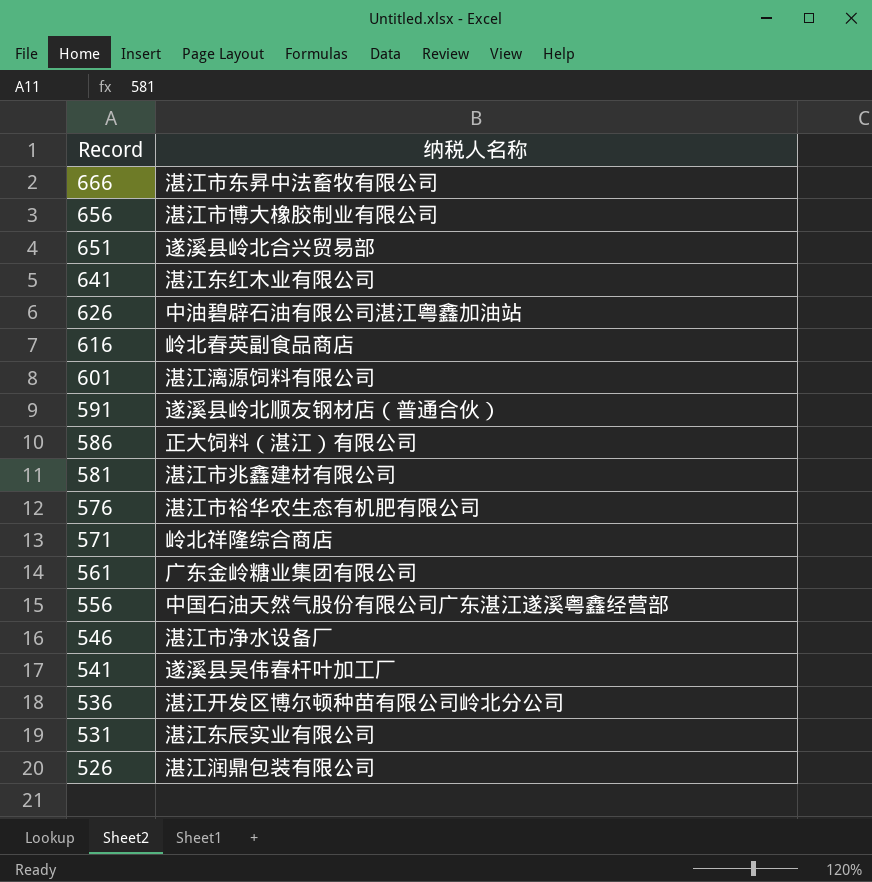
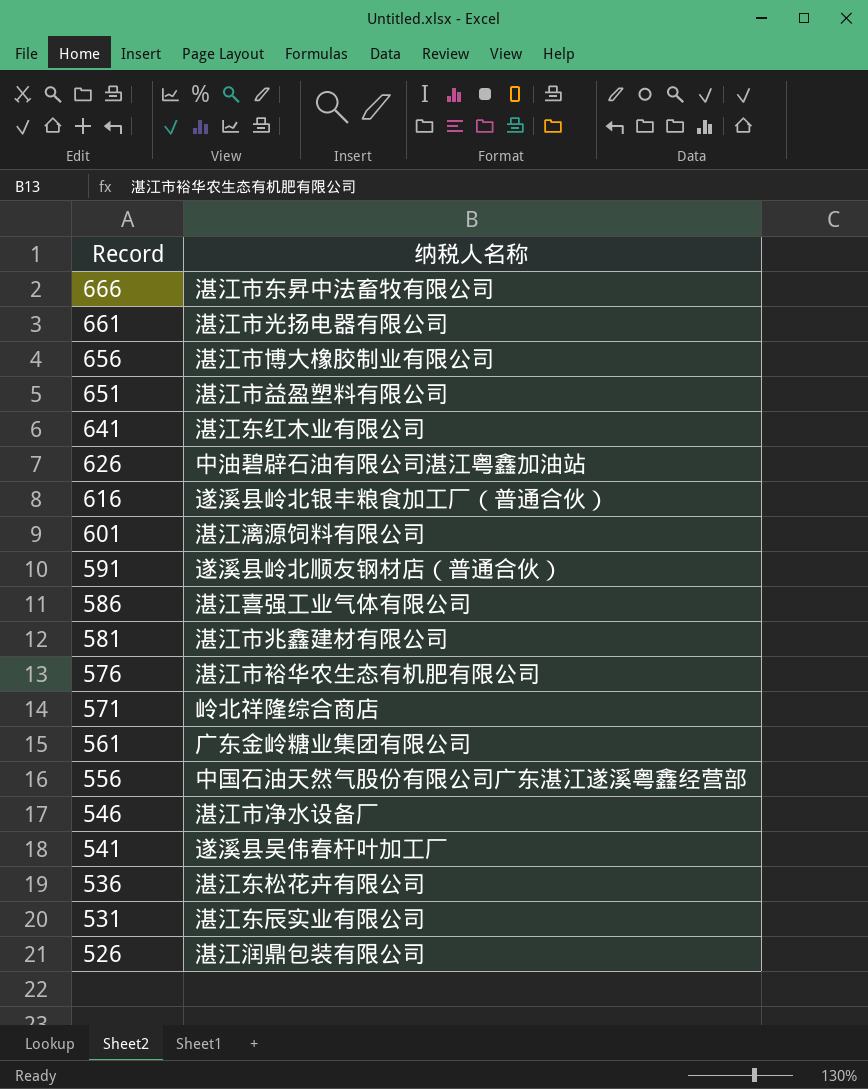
row 661: none -> 湛江市光扬电器有限公司
651 | 纳税人名称: 遂溪县岭北合兴贸易部 -> 湛江市益盈塑料有限公司
616 | 纳税人名称: 岭北春英副食品商店 -> 遂溪县岭北银丰粮食加工厂（普通合伙）
586 | 纳税人名称: 正大饲料（湛江）有限公司 -> 湛江喜强工业气体有限公司
536 | 纳税人名称: 湛江开发区博尔顿种苗有限公司岭北分公司 -> 湛江东松花卉有限公司

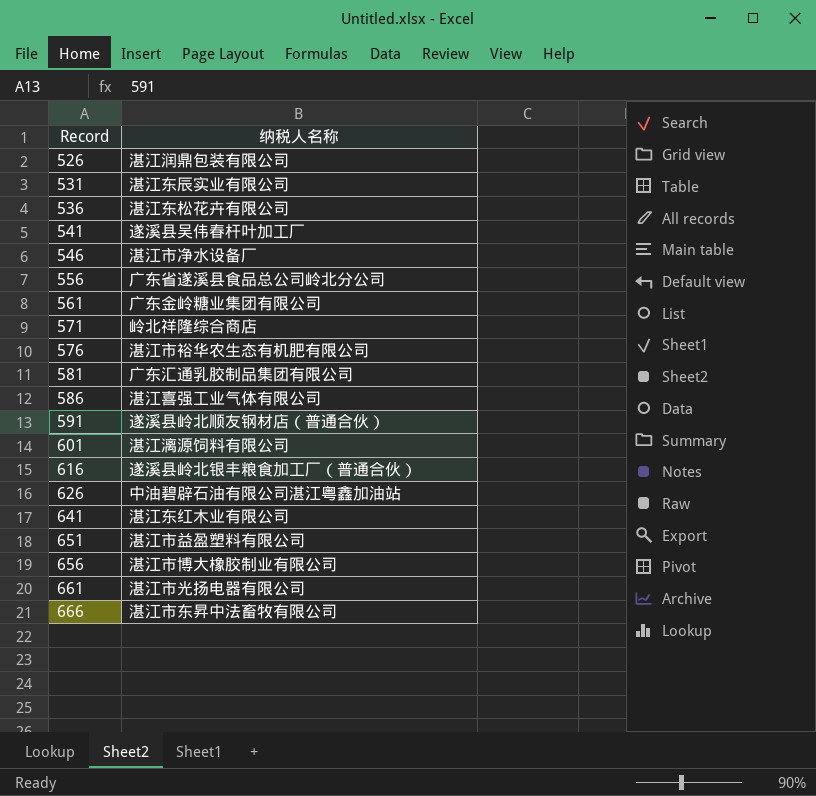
row order: Record descending -> Record ascending
556 | 纳税人名称: 中国石油天然气股份有限公司广东湛江遂溪粤鑫经营部 -> 广东省遂溪县食品总公司岭北分公司
581 | 纳税人名称: 湛江市兆鑫建材有限公司 -> 广东汇通乳胶制品集团有限公司

